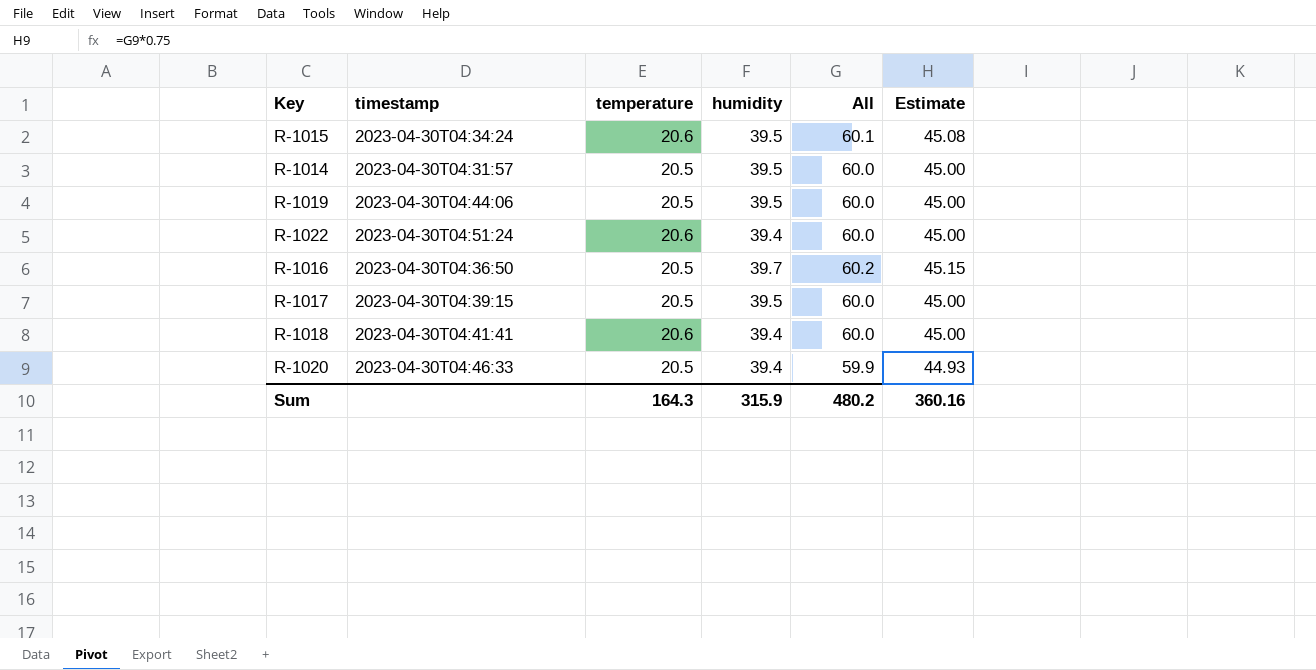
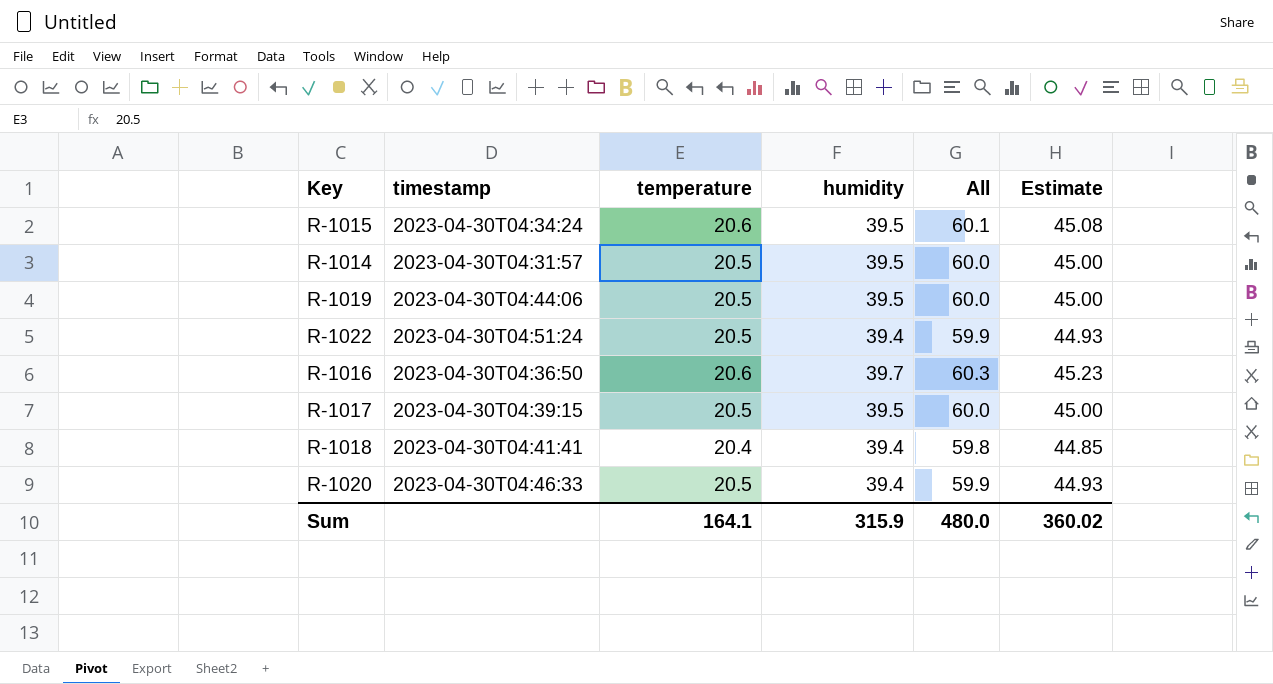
R-1022 | temperature: 20.6 -> 20.5
R-1022 | All: 60.0 -> 59.9
R-1022 | Estimate: 45.00 -> 44.93
R-1016 | temperature: 20.5 -> 20.6
R-1016 | All: 60.2 -> 60.3
R-1016 | Estimate: 45.15 -> 45.23
R-1018 | temperature: 20.6 -> 20.4
R-1018 | All: 60.0 -> 59.8
R-1018 | Estimate: 45.00 -> 44.85
Sum | temperature: 164.3 -> 164.1
Sum | All: 480.2 -> 480.0
Sum | Estimate: 360.16 -> 360.02

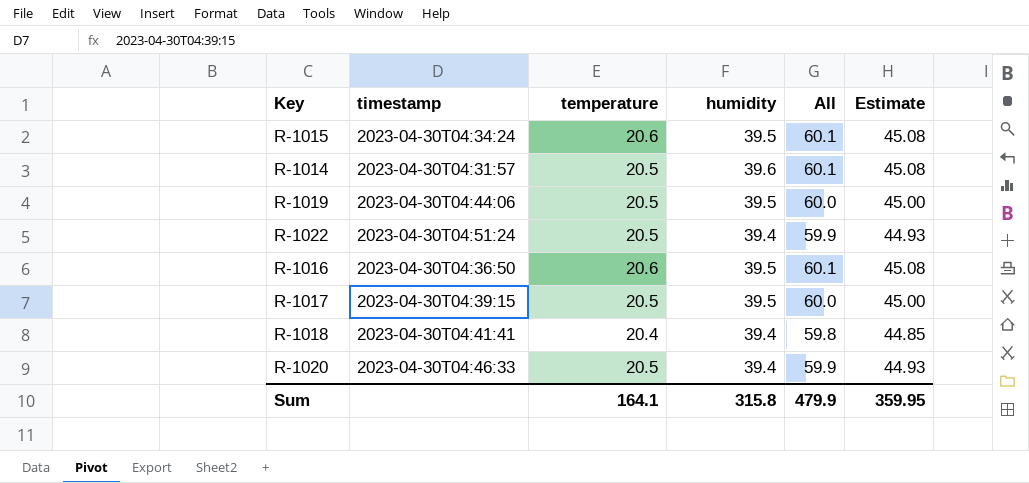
R-1014 | humidity: 39.5 -> 39.6
R-1014 | All: 60.0 -> 60.1
R-1014 | Estimate: 45.00 -> 45.08
R-1016 | humidity: 39.7 -> 39.5
R-1016 | All: 60.3 -> 60.1
R-1016 | Estimate: 45.23 -> 45.08
Sum | humidity: 315.9 -> 315.8
Sum | All: 480.0 -> 479.9
Sum | Estimate: 360.02 -> 359.95

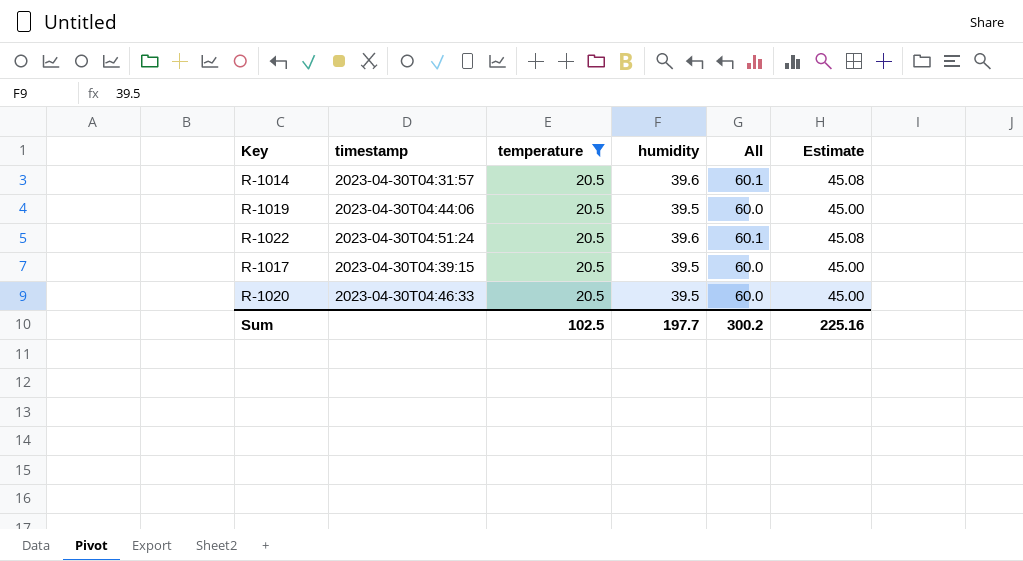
filter: none -> temperature = 20.5
R-1022 | humidity: 39.4 -> 39.6
R-1022 | All: 59.9 -> 60.1
R-1022 | Estimate: 44.93 -> 45.08
R-1020 | humidity: 39.4 -> 39.5
R-1020 | All: 59.9 -> 60.0
R-1020 | Estimate: 44.93 -> 45.00
Sum | temperature: 164.1 -> 102.5
Sum | humidity: 315.8 -> 197.7
Sum | All: 479.9 -> 300.2
Sum | Estimate: 359.95 -> 225.16

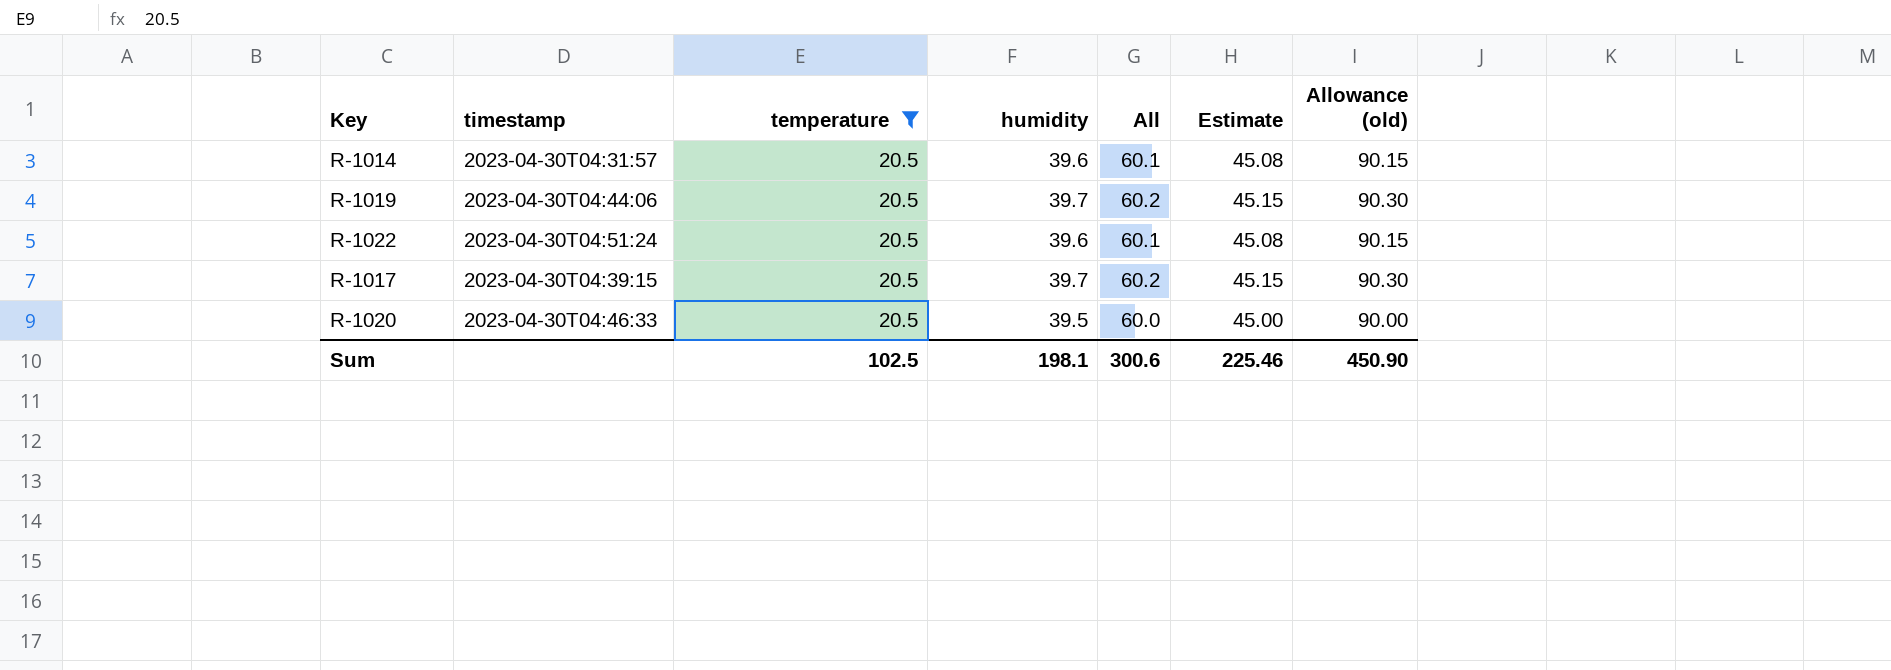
column Allowance (old) | formula: none -> [All] * 1.5
R-1019 | humidity: 39.5 -> 39.7
R-1019 | All: 60.0 -> 60.2
R-1019 | Estimate: 45.00 -> 45.15
R-1017 | humidity: 39.5 -> 39.7
R-1017 | All: 60.0 -> 60.2
R-1017 | Estimate: 45.00 -> 45.15
Sum | humidity: 197.7 -> 198.1
Sum | All: 300.2 -> 300.6
Sum | Estimate: 225.16 -> 225.46

